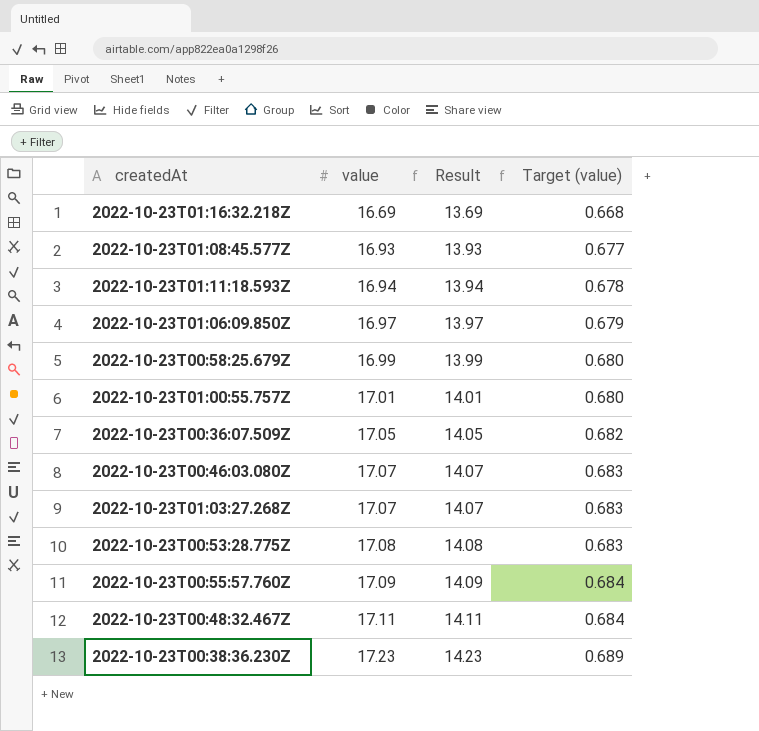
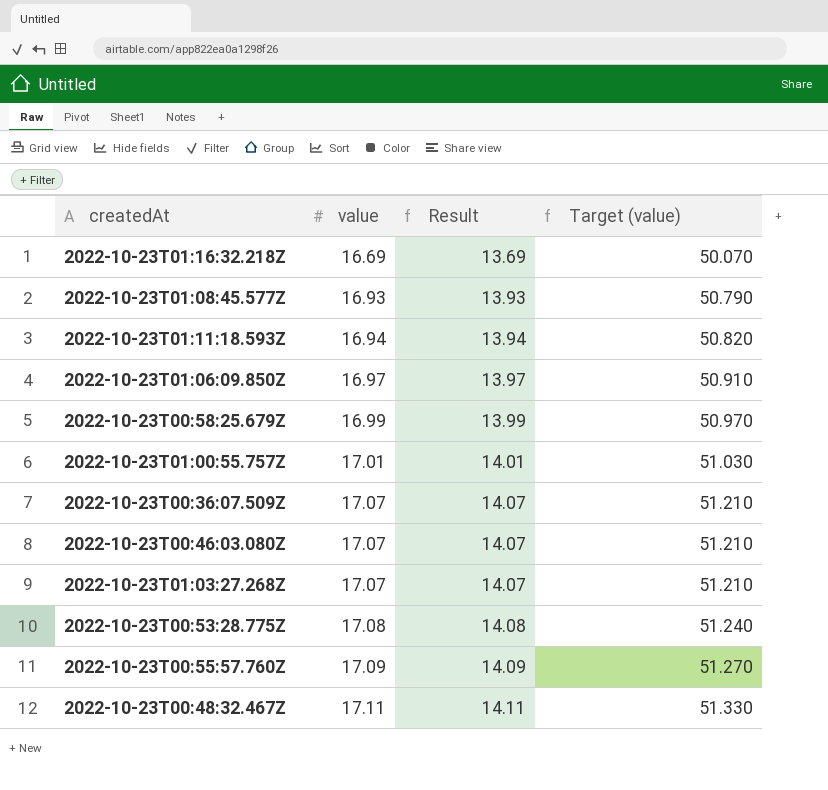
column Target (value) | formula: [value] * 0.04 -> [value] * 3
row 2022-10-23T00:38:36.230Z: 17.23 | 14.23 | 0.689 -> none
2022-10-23T00:36:07.509Z | value: 17.05 -> 17.07
2022-10-23T00:36:07.509Z | Result: 14.05 -> 14.07

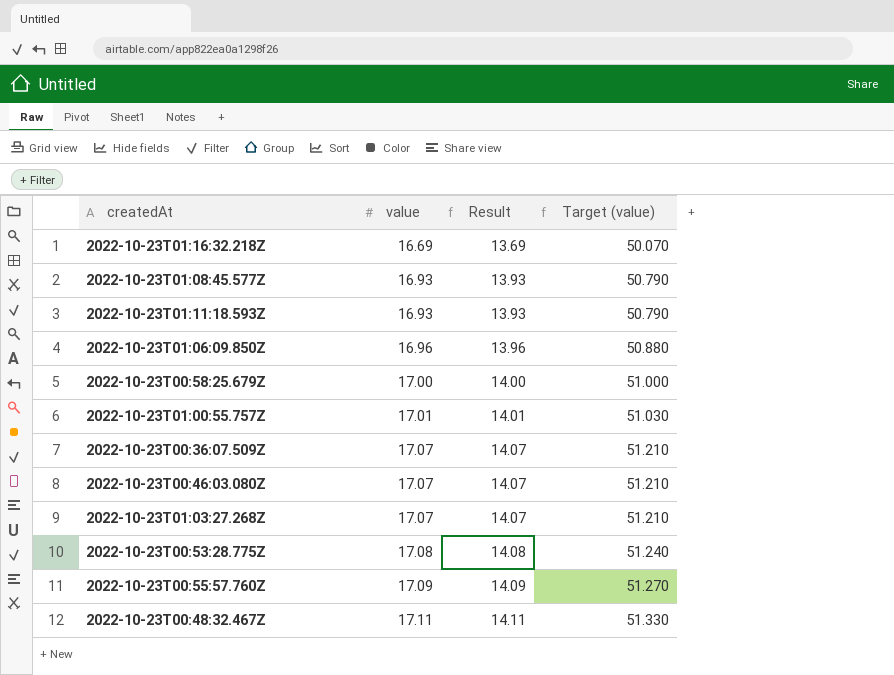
2022-10-23T01:11:18.593Z | value: 16.94 -> 16.93
2022-10-23T01:11:18.593Z | Result: 13.94 -> 13.93
2022-10-23T01:11:18.593Z | Target (value): 50.820 -> 50.790
2022-10-23T01:06:09.850Z | value: 16.97 -> 16.96
2022-10-23T01:06:09.850Z | Result: 13.97 -> 13.96
2022-10-23T01:06:09.850Z | Target (value): 50.910 -> 50.880
2022-10-23T00:58:25.679Z | value: 16.99 -> 17.00
2022-10-23T00:58:25.679Z | Result: 13.99 -> 14.00
2022-10-23T00:58:25.679Z | Target (value): 50.970 -> 51.000

